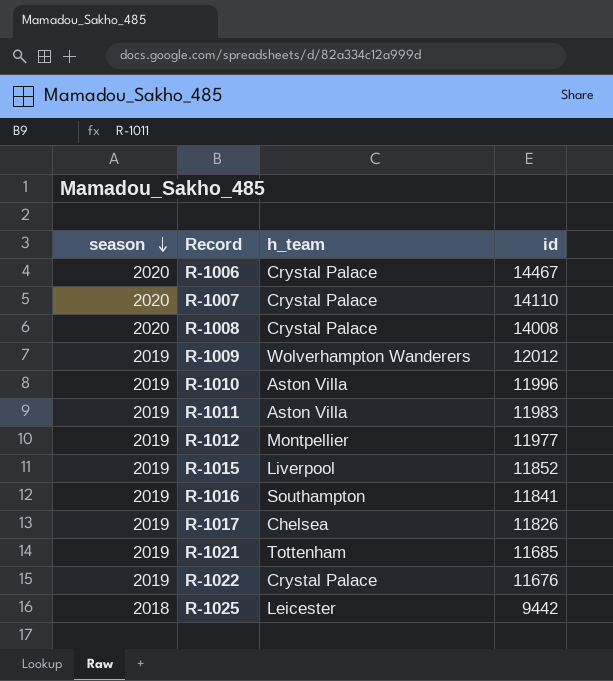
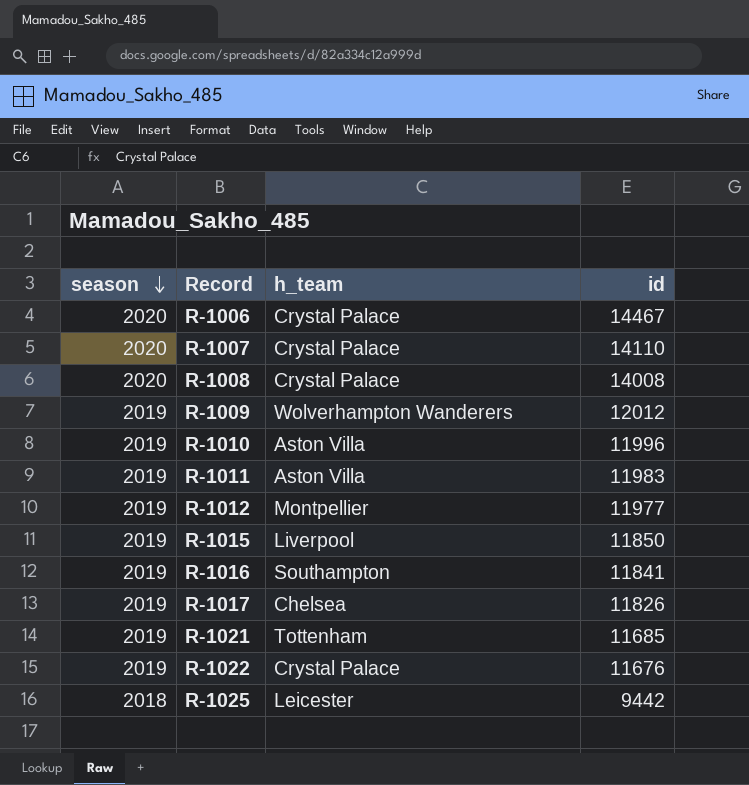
R-1015 | id: 11852 -> 11850

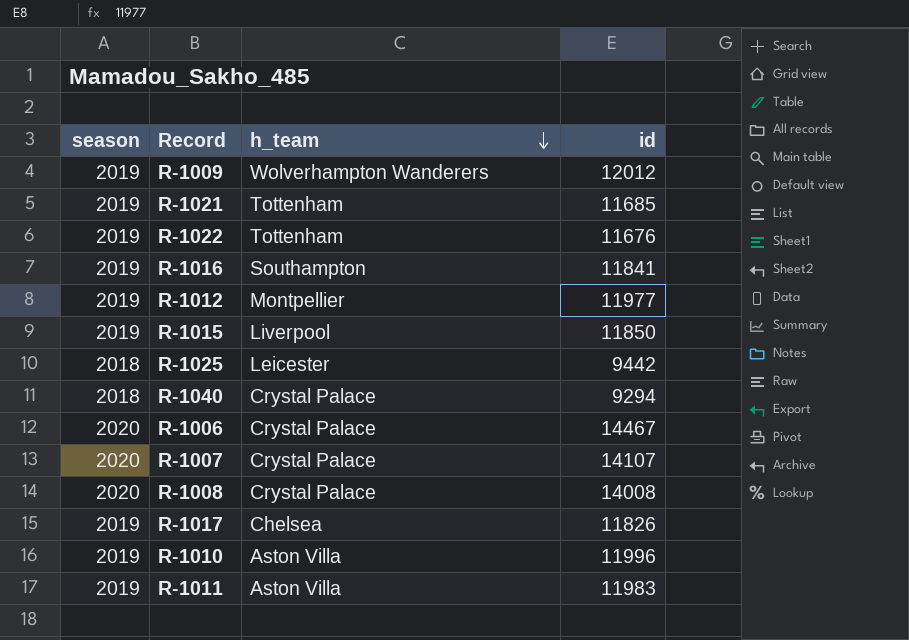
row order: season descending -> h_team descending
R-1022 | h_team: Crystal Palace -> Tottenham
row R-1040: none -> 2018 | Crystal Palace | 9294
R-1007 | id: 14110 -> 14107

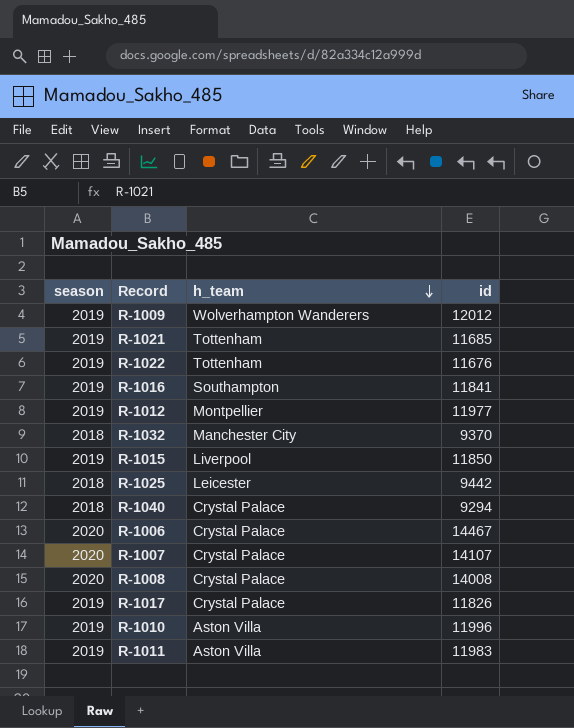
row R-1032: none -> 2018 | Manchester City | 9370
R-1017 | h_team: Chelsea -> Crystal Palace

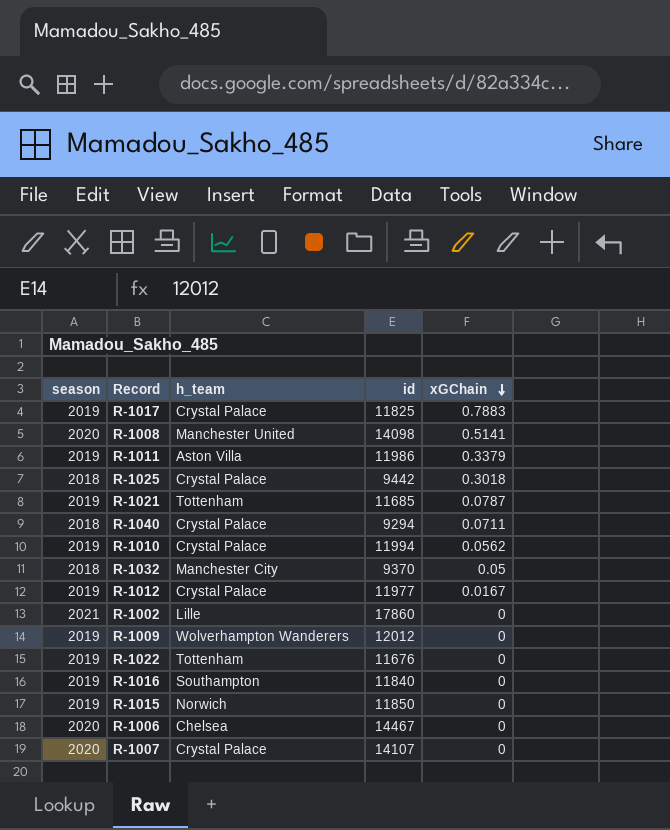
row order: h_team descending -> xGChain descending
column xGChain | position: none -> 5
R-1017 | id: 11826 -> 11825
R-1008 | h_team: Crystal Palace -> Manchester United
R-1008 | id: 14008 -> 14098
R-1011 | id: 11983 -> 11986
R-1025 | h_team: Leicester -> Crystal Palace
R-1010 | h_team: Aston Villa -> Crystal Palace
R-1010 | id: 11996 -> 11994
R-1012 | h_team: Montpellier -> Crystal Palace
row R-1002: none -> 2021 | Lille | 17860 | 0
R-1016 | id: 11841 -> 11840
R-1015 | h_team: Liverpool -> Norwich
R-1006 | h_team: Crystal Palace -> Chelsea

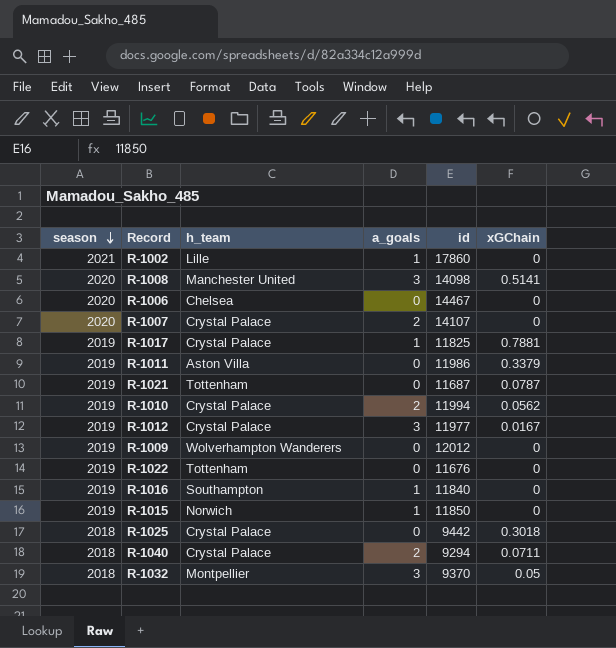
row order: xGChain descending -> season descending
column a_goals | position: none -> 4
R-1017 | xGChain: 0.7883 -> 0.7881
R-1021 | id: 11685 -> 11687
R-1032 | h_team: Manchester City -> Montpellier

